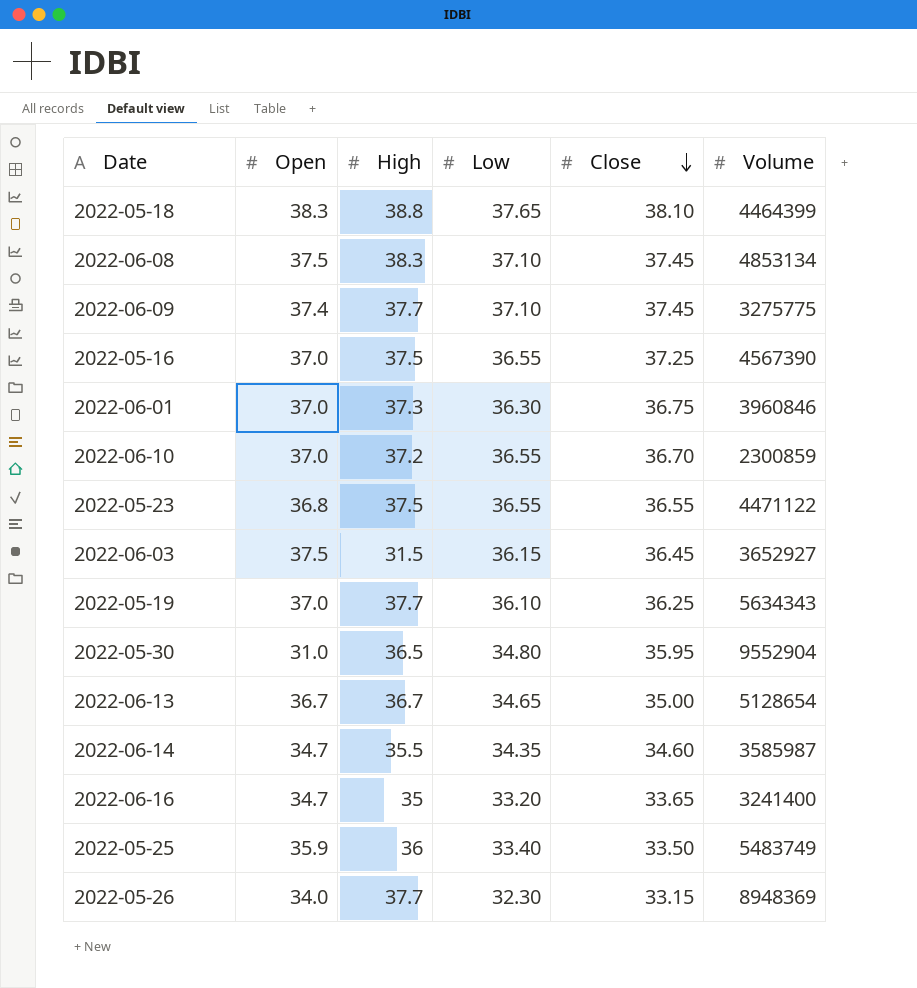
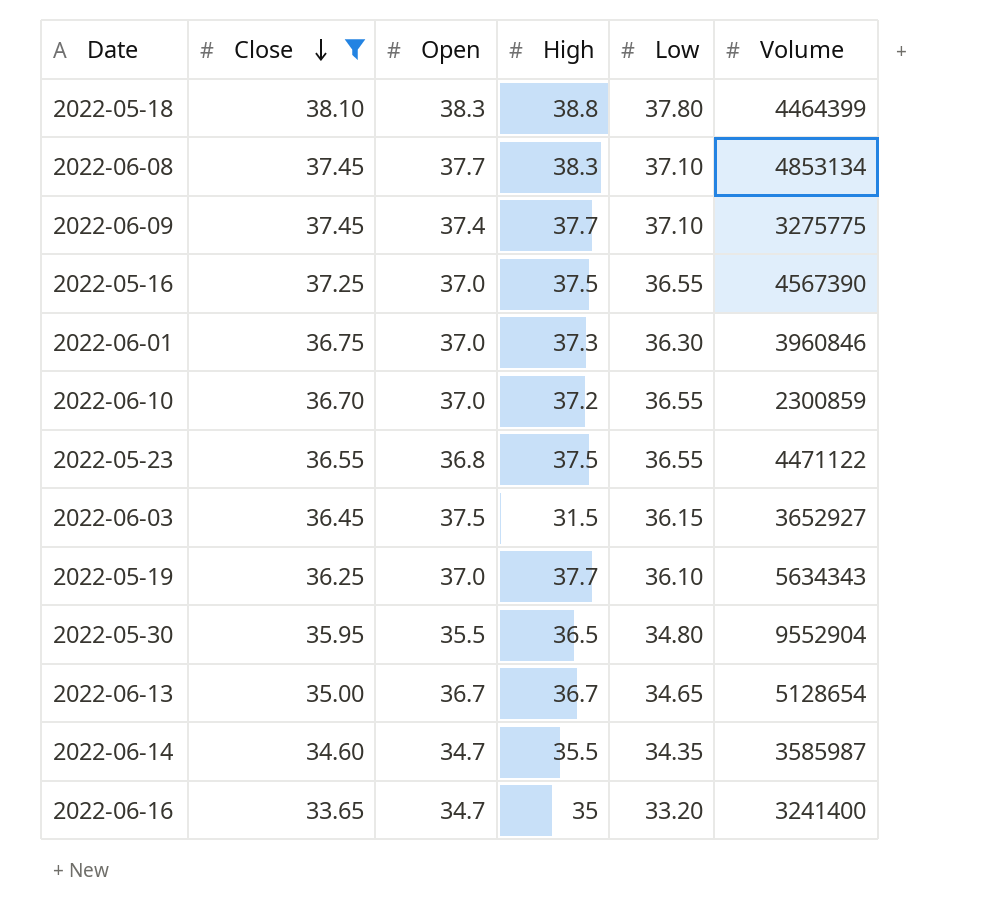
filter: none -> Close >= 33.65
column Close | position: 5 -> 2
2022-05-18 | Low: 37.65 -> 37.80
2022-06-08 | Open: 37.5 -> 37.7
2022-05-30 | Open: 31.0 -> 35.5

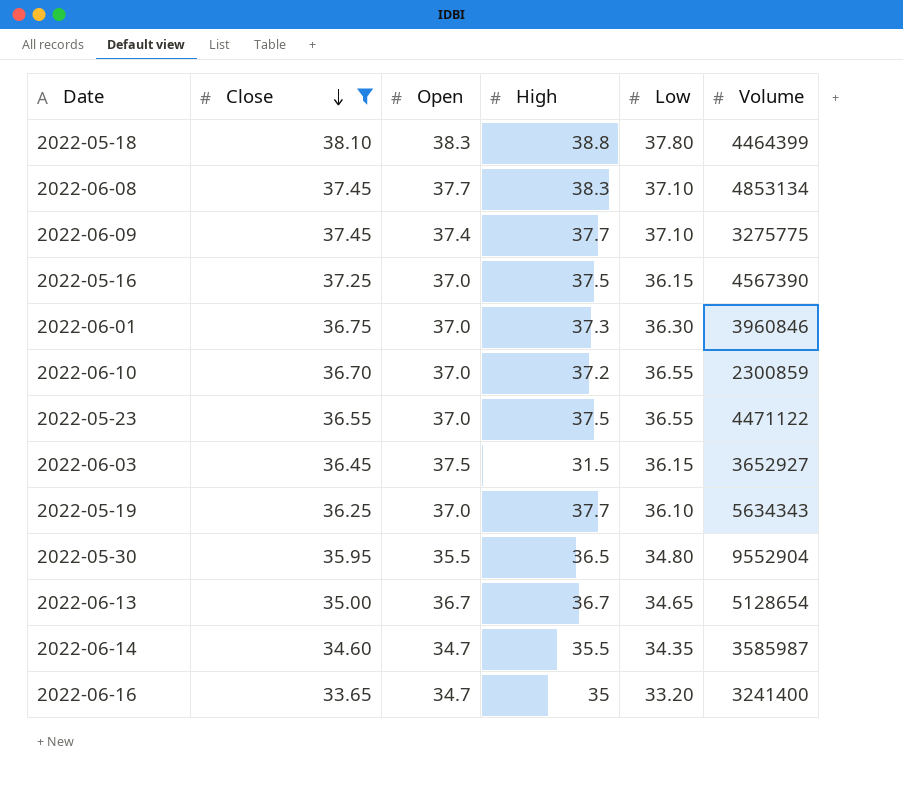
2022-05-16 | Low: 36.55 -> 36.15
2022-05-23 | Open: 36.8 -> 37.0

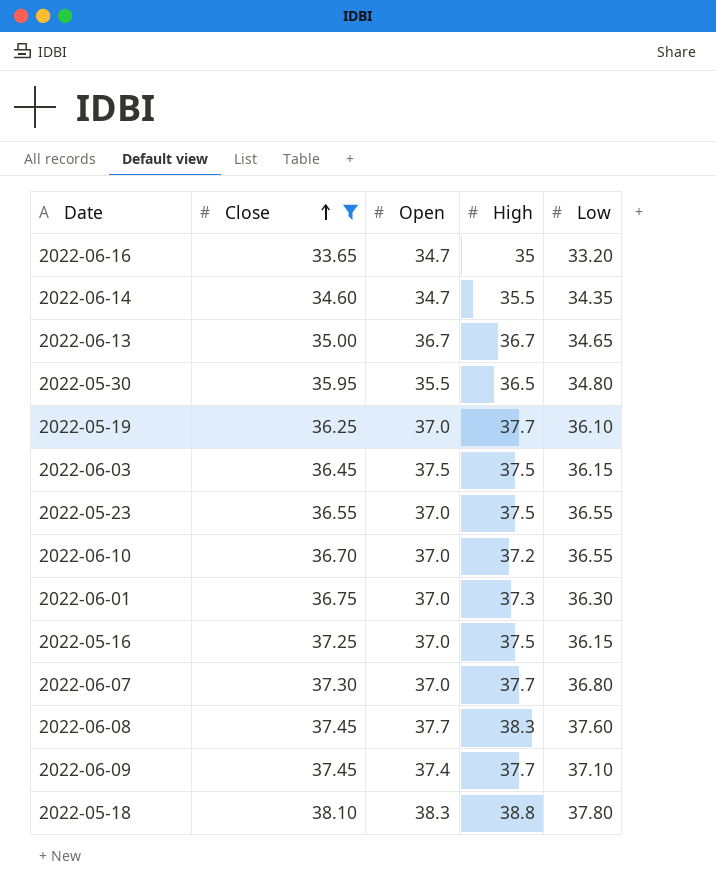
row order: Close descending -> Close ascending
column Volume | position: 6 -> none
2022-06-03 | High: 31.5 -> 37.5
row 2022-06-07: none -> 37.30 | 37.0 | 37.7 | 36.80
2022-06-08 | Low: 37.10 -> 37.60

